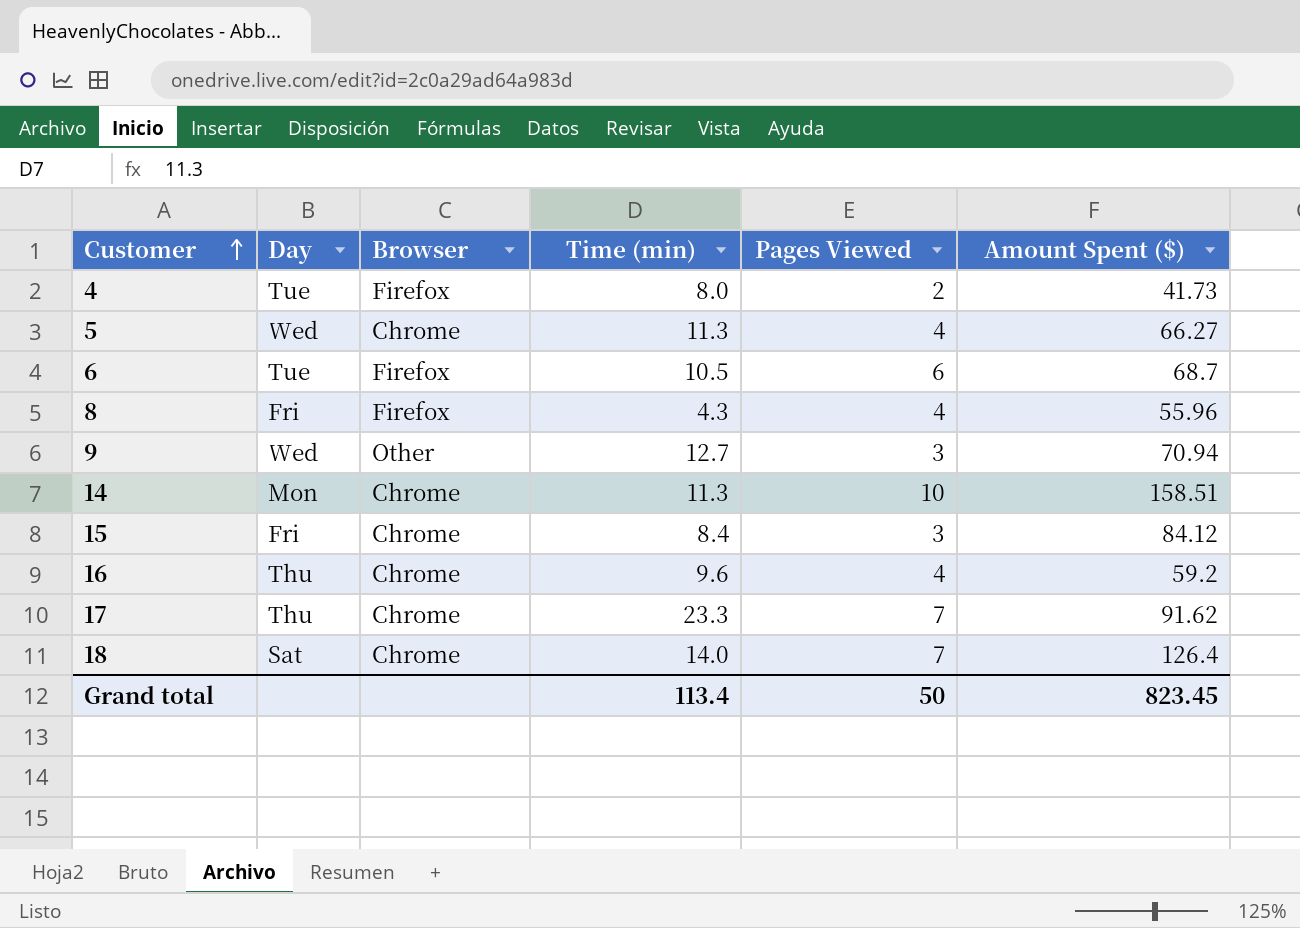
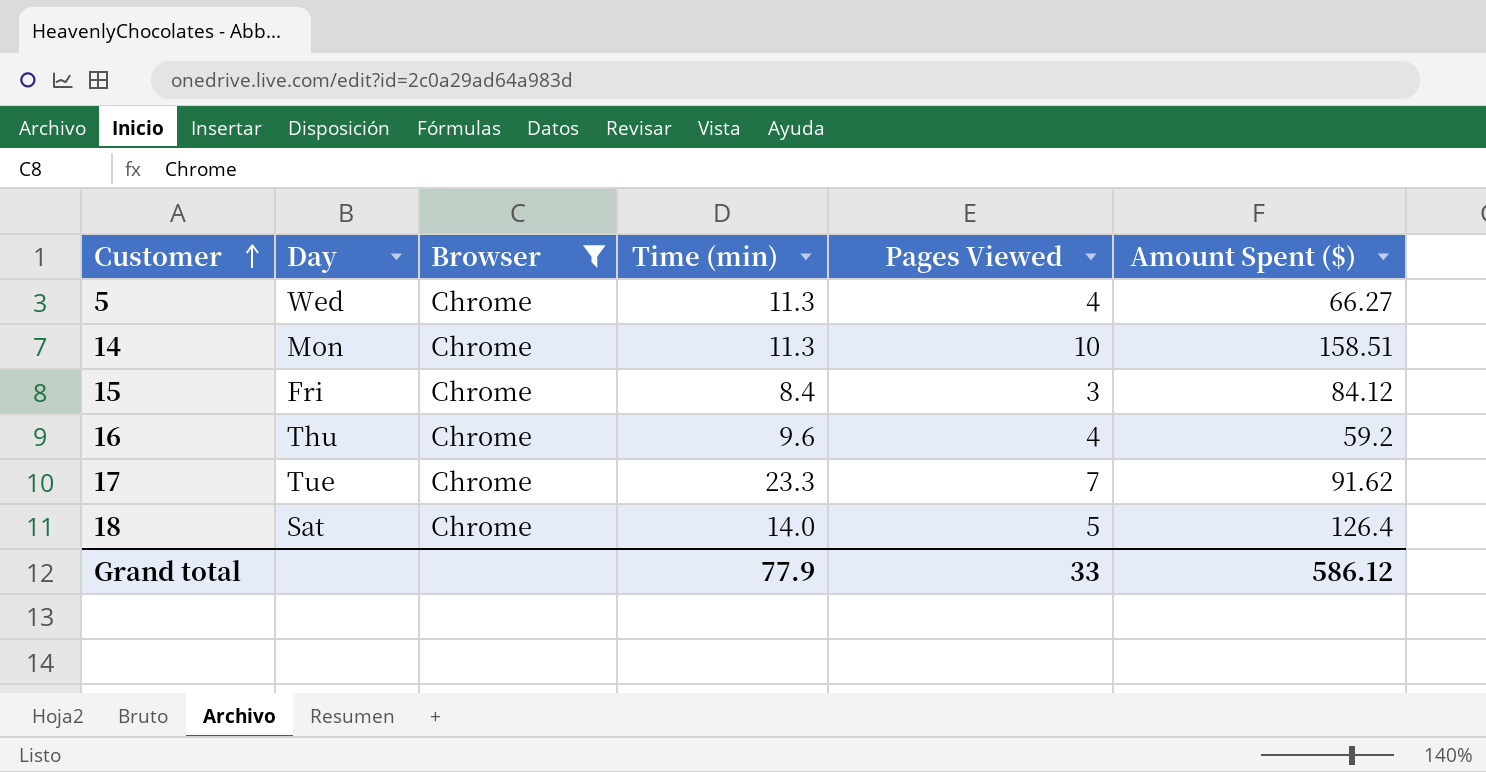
filter: none -> Browser = Chrome
17 | Day: Thu -> Tue
18 | Pages Viewed: 7 -> 5
Grand total | Time (min): 113.4 -> 77.9
Grand total | Pages Viewed: 50 -> 33
Grand total | Amount Spent ($): 823.45 -> 586.12

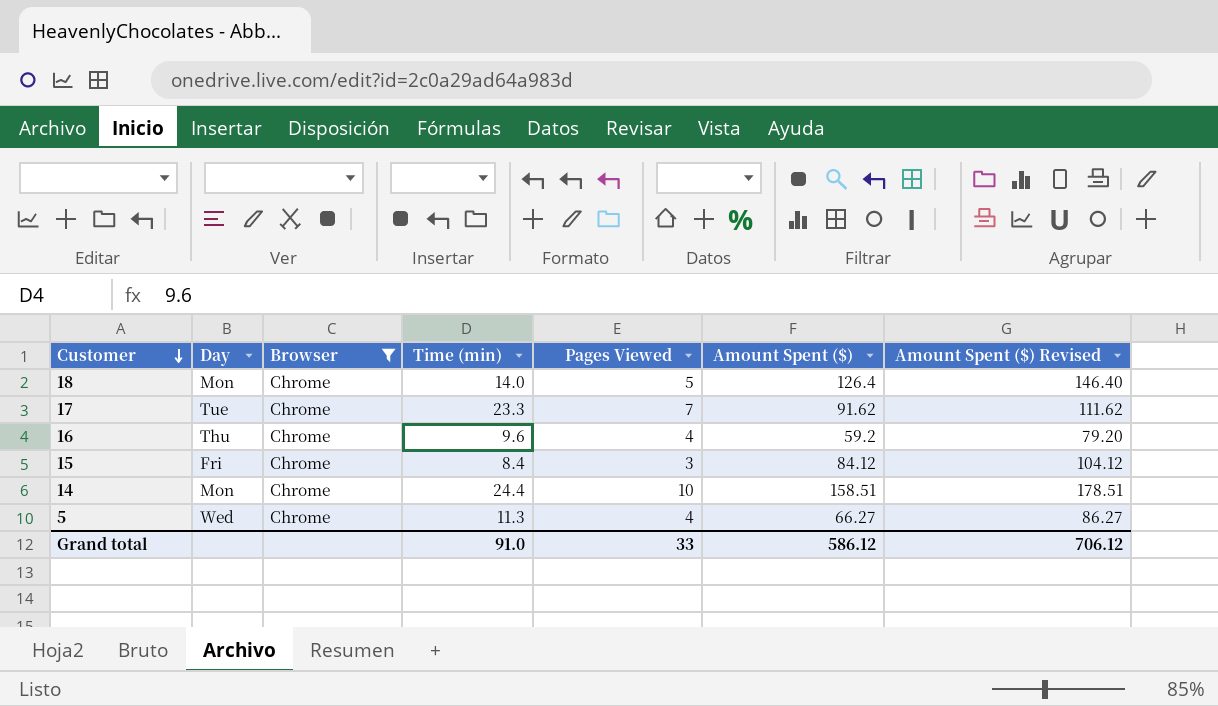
row order: Customer ascending -> Customer descending
column Amount Spent ($) Revised | formula: none -> [Amount Spent ($)] + 20
18 | Day: Sat -> Mon
14 | Time (min): 11.3 -> 24.4
Grand total | Time (min): 77.9 -> 91.0

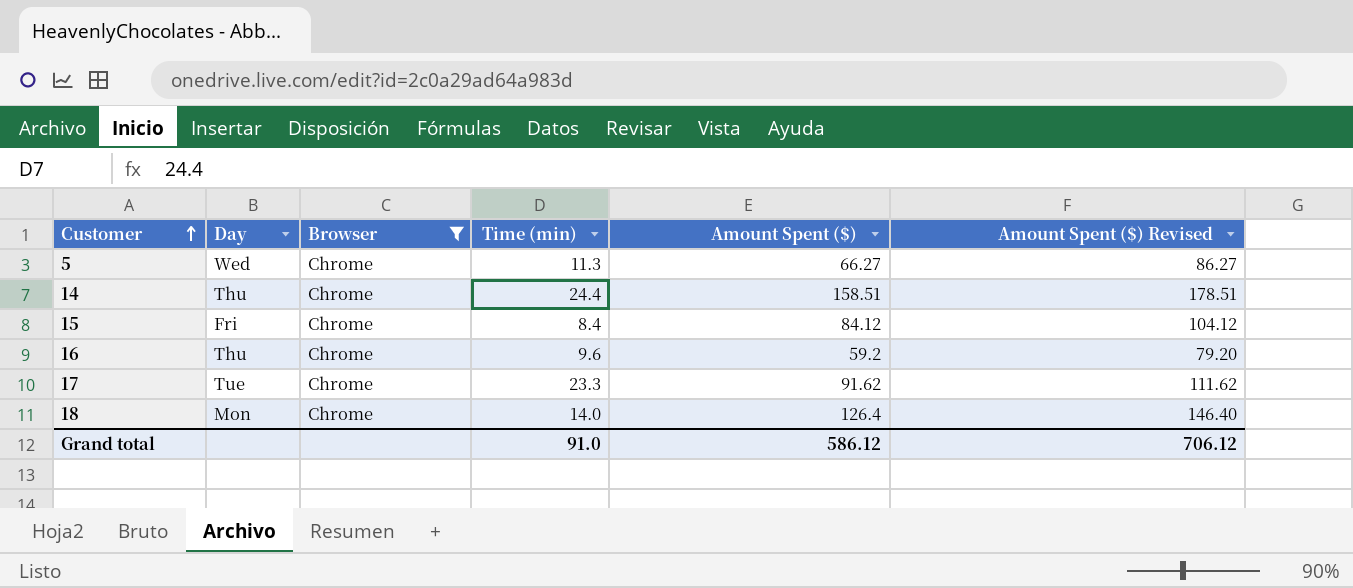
row order: Customer descending -> Customer ascending
column Pages Viewed | position: 5 -> none
14 | Day: Mon -> Thu

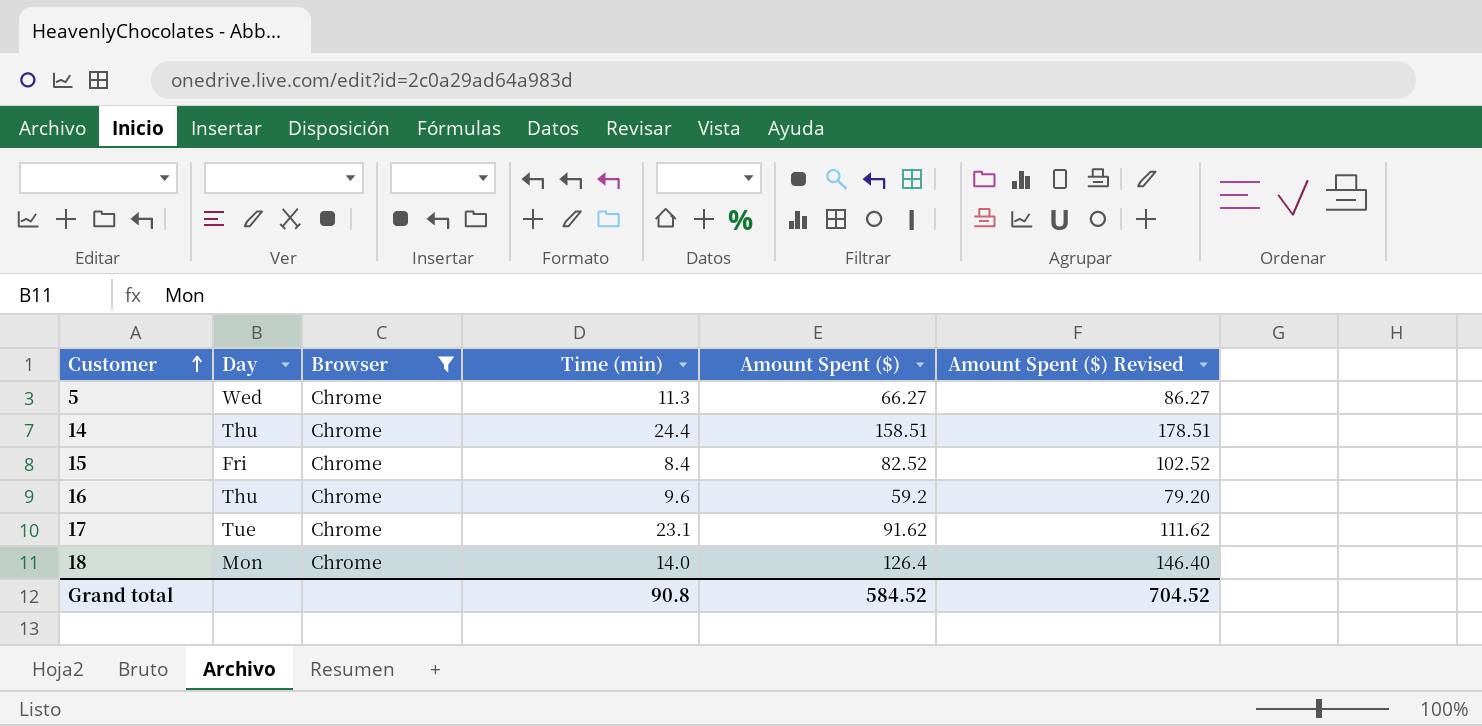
15 | Amount Spent ($): 84.12 -> 82.52
15 | Amount Spent ($) Revised: 104.12 -> 102.52
17 | Time (min): 23.3 -> 23.1
Grand total | Time (min): 91.0 -> 90.8
Grand total | Amount Spent ($): 586.12 -> 584.52
Grand total | Amount Spent ($) Revised: 706.12 -> 704.52

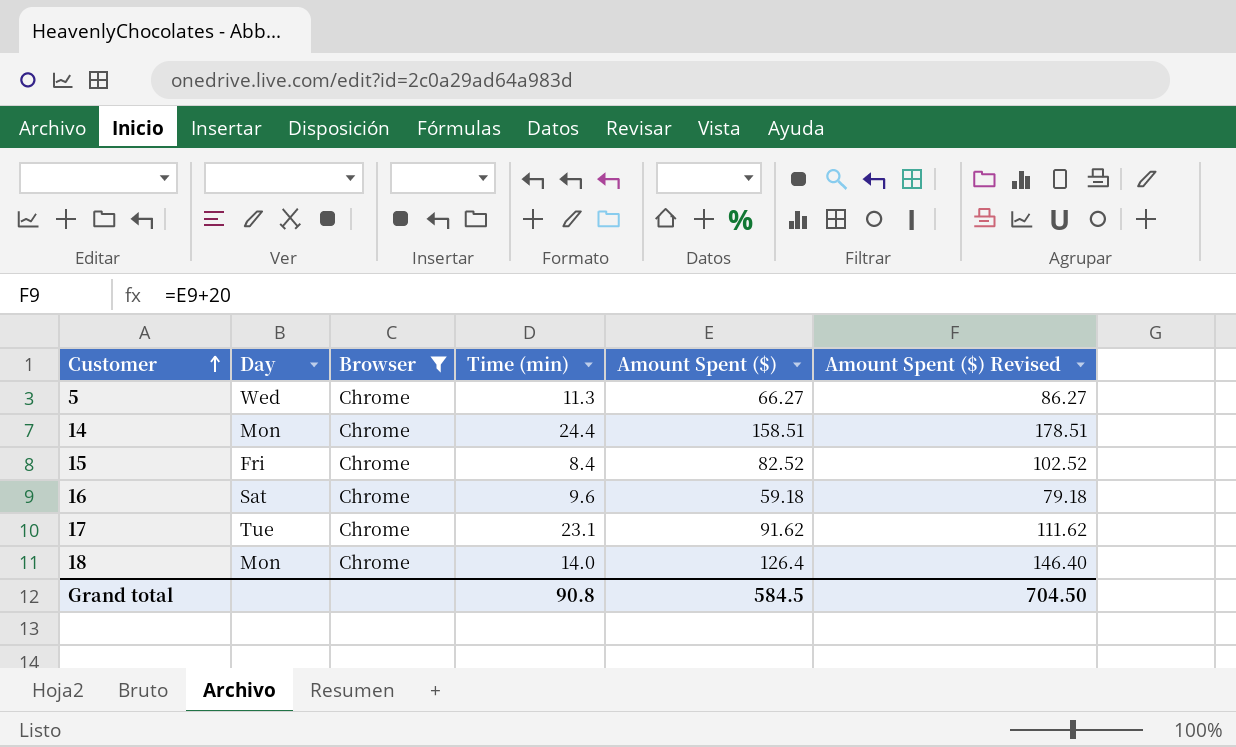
14 | Day: Thu -> Mon
16 | Day: Thu -> Sat
16 | Amount Spent ($): 59.2 -> 59.18
16 | Amount Spent ($) Revised: 79.20 -> 79.18
Grand total | Amount Spent ($): 584.52 -> 584.5
Grand total | Amount Spent ($) Revised: 704.52 -> 704.50

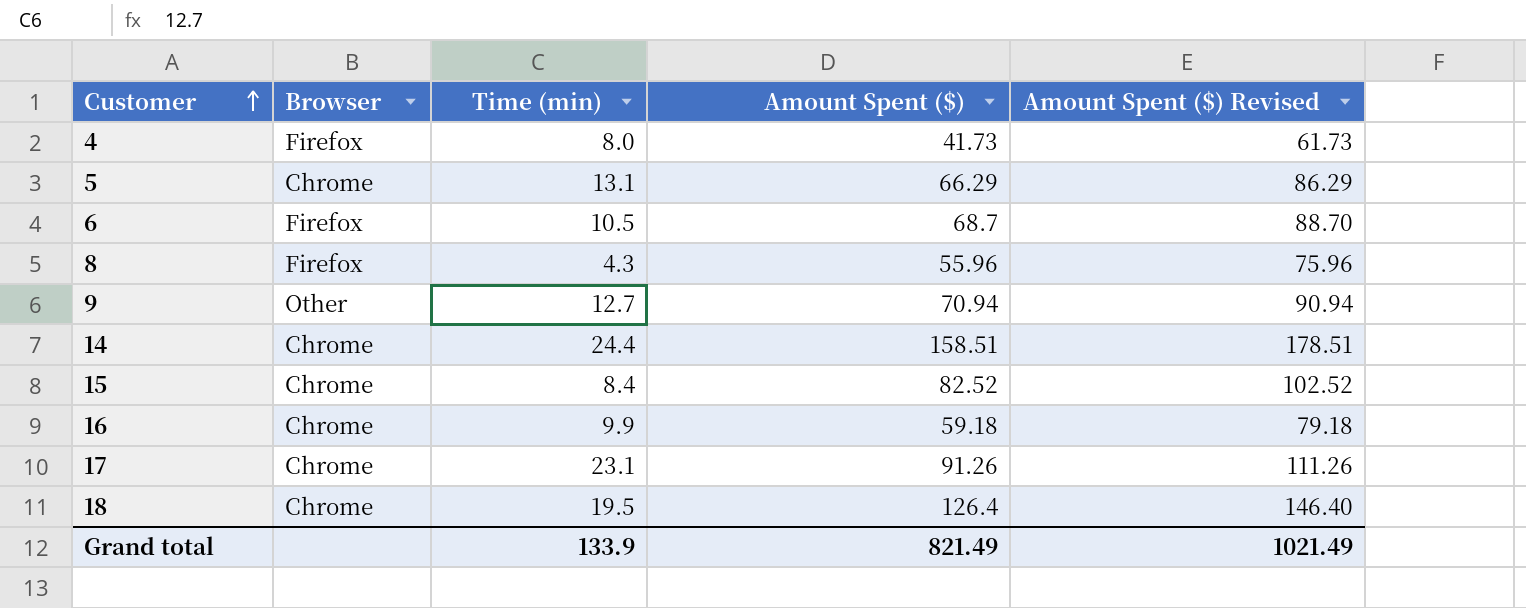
filter: Browser = Chrome -> none
column Day | position: 2 -> none
5 | Time (min): 11.3 -> 13.1
5 | Amount Spent ($): 66.27 -> 66.29
5 | Amount Spent ($) Revised: 86.27 -> 86.29
16 | Time (min): 9.6 -> 9.9
17 | Amount Spent ($): 91.62 -> 91.26
17 | Amount Spent ($) Revised: 111.62 -> 111.26
18 | Time (min): 14.0 -> 19.5
Grand total | Time (min): 90.8 -> 133.9
Grand total | Amount Spent ($): 584.5 -> 821.49
Grand total | Amount Spent ($) Revised: 704.50 -> 1021.49

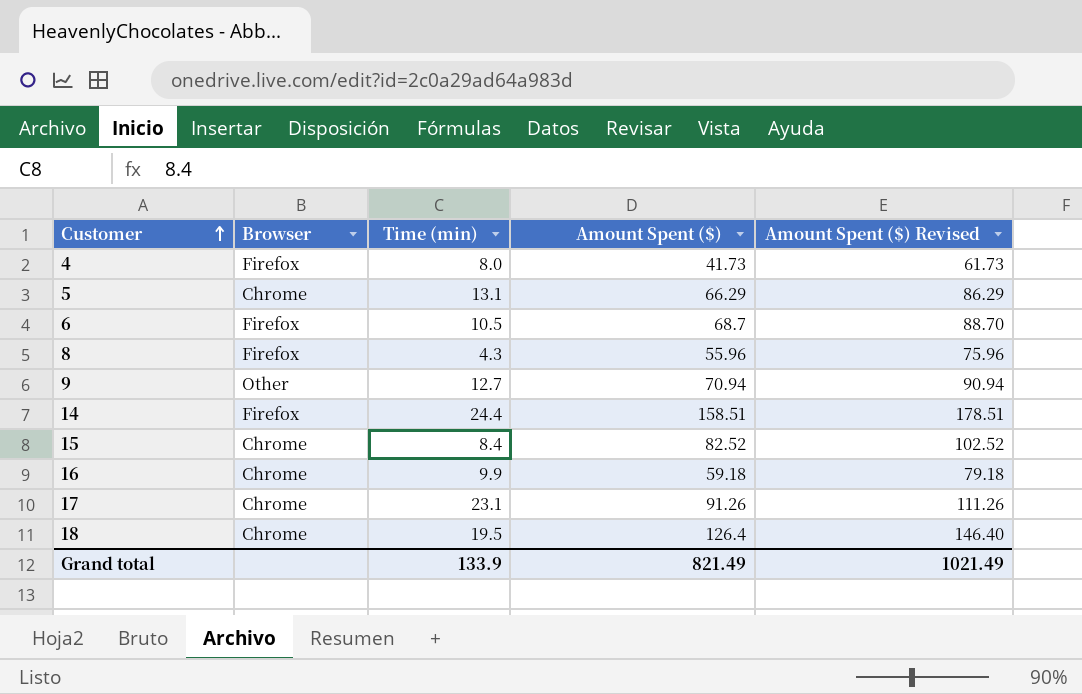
14 | Browser: Chrome -> Firefox

